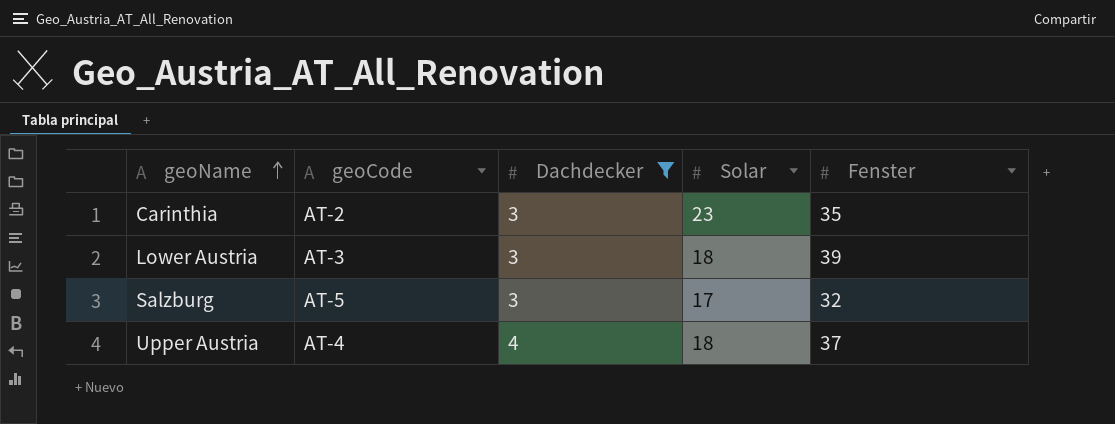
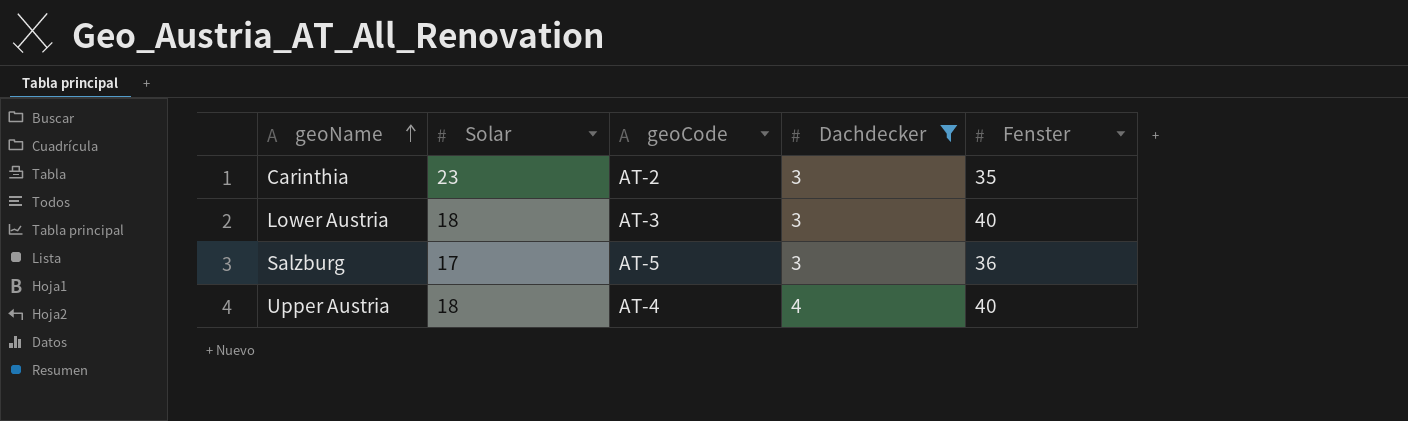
column Solar | position: 4 -> 2
Lower Austria | Fenster: 39 -> 40
Salzburg | Fenster: 32 -> 36
Upper Austria | Fenster: 37 -> 40

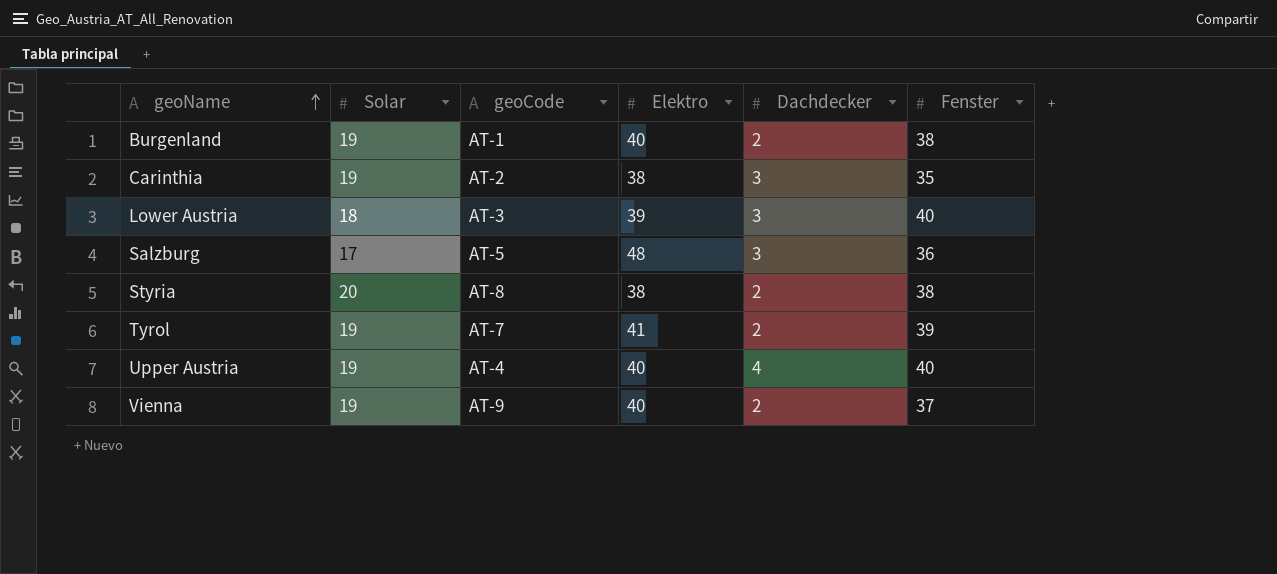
filter: Dachdecker != 2 -> none
column Elektro | position: none -> 4
Carinthia | Solar: 23 -> 19
Upper Austria | Solar: 18 -> 19

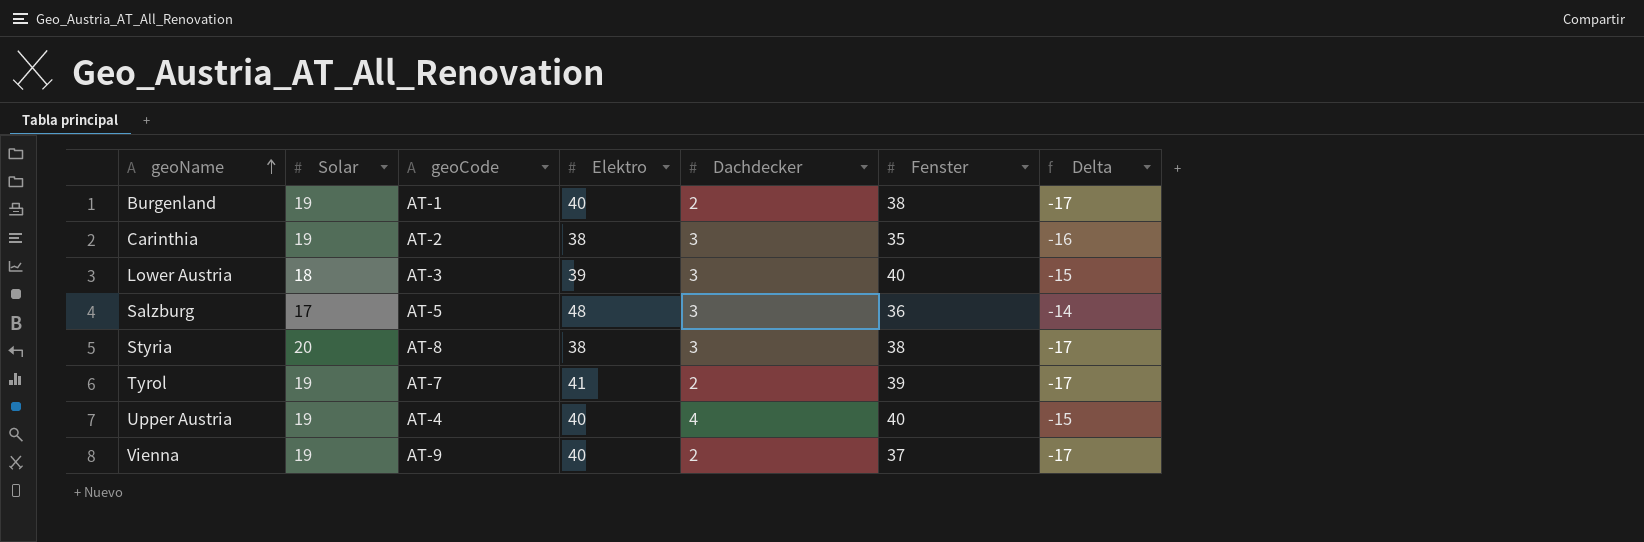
column Delta | formula: none -> [Dachdecker] - [Solar]
Styria | Dachdecker: 2 -> 3

